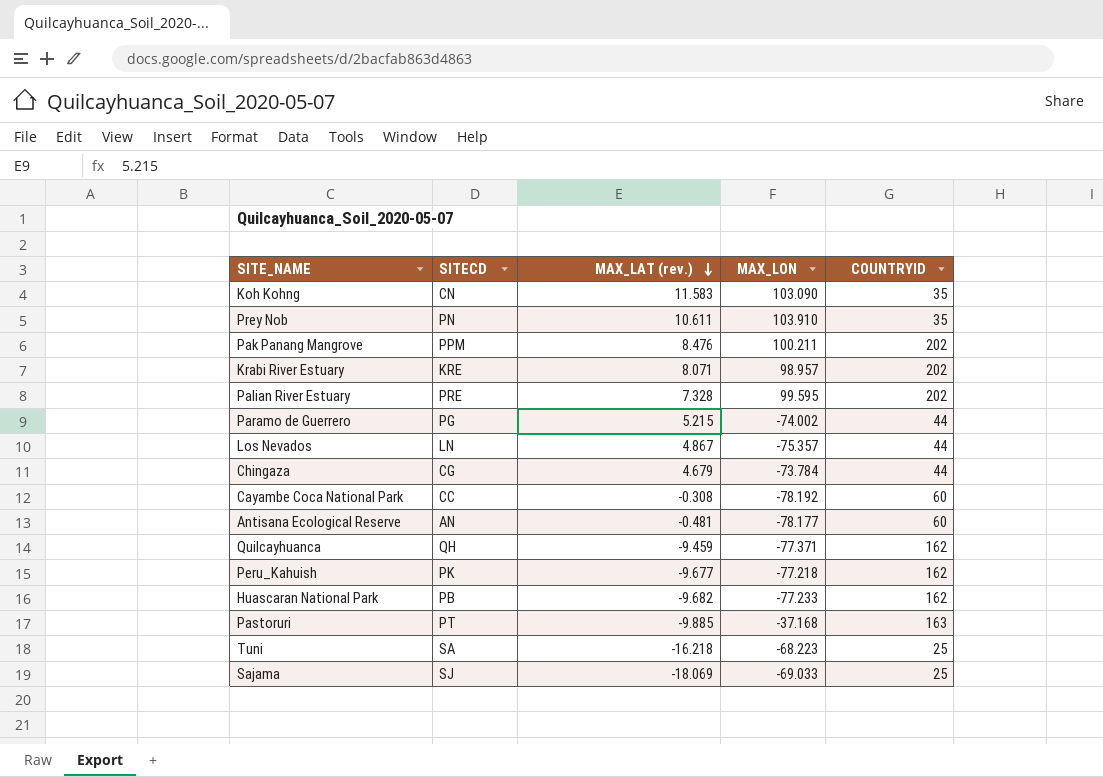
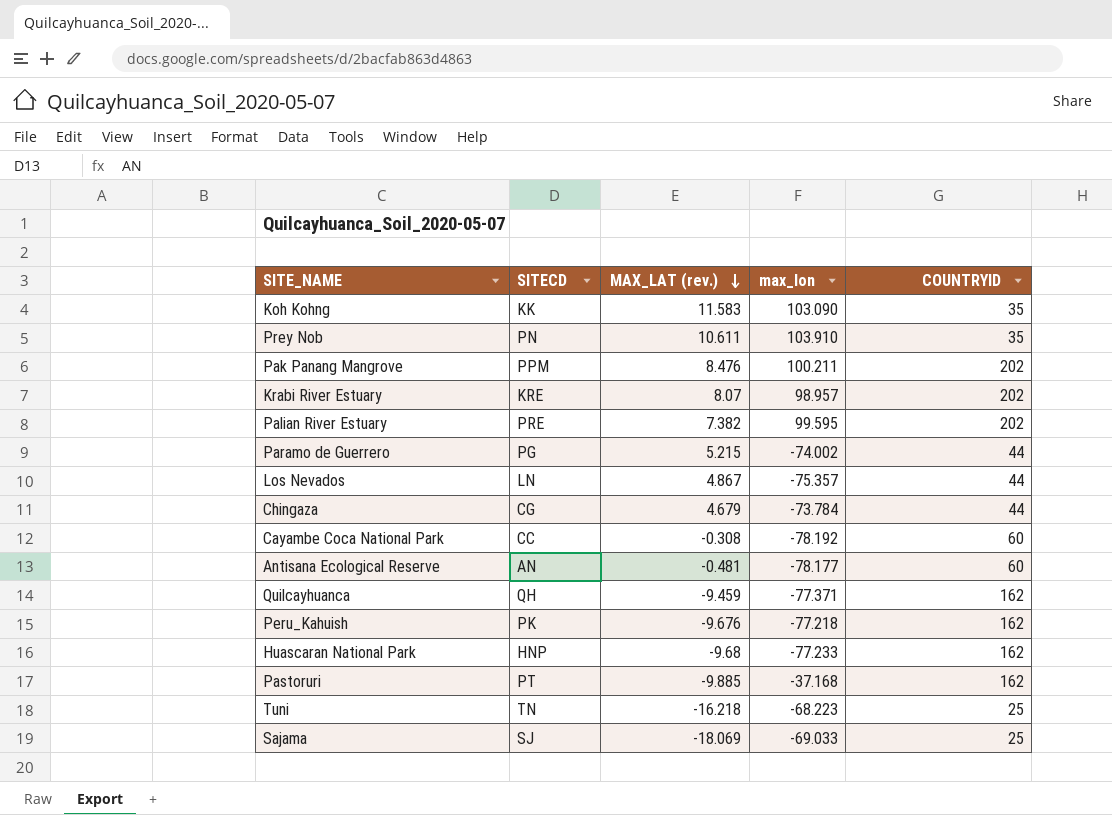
column name: MAX_LON -> max_lon
Koh Kohng | SITECD: CN -> KK
Krabi River Estuary | MAX_LAT (rev.): 8.071 -> 8.07
Palian River Estuary | MAX_LAT (rev.): 7.328 -> 7.382
Peru_Kahuish | MAX_LAT (rev.): -9.677 -> -9.676
Huascaran National Park | SITECD: PB -> HNP
Huascaran National Park | MAX_LAT (rev.): -9.682 -> -9.68
Pastoruri | COUNTRYID: 163 -> 162
Tuni | SITECD: SA -> TN

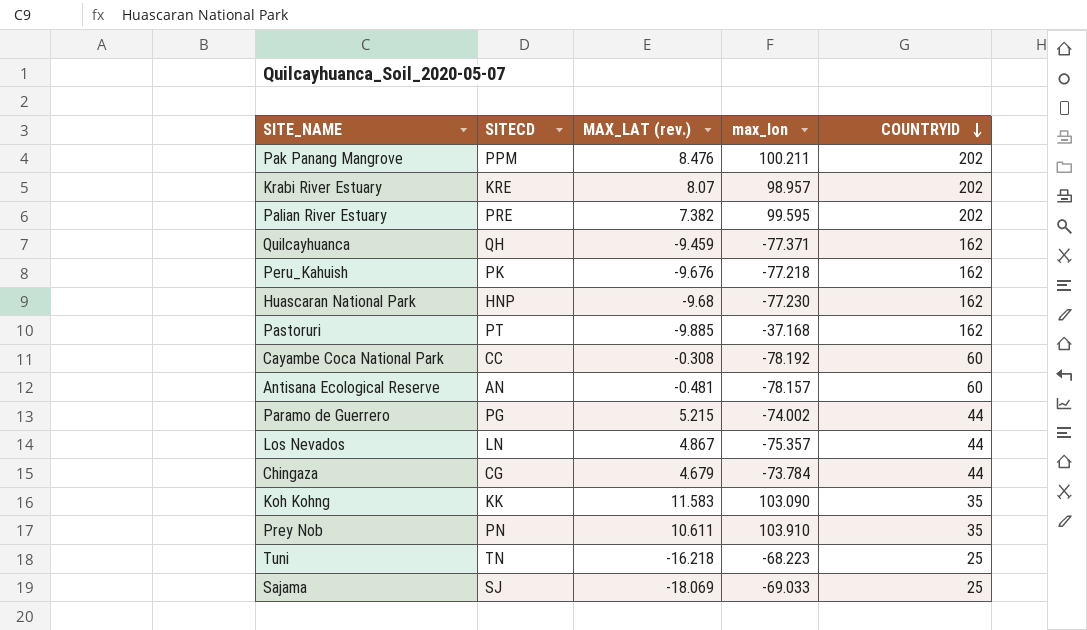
row order: MAX_LAT (rev.) descending -> COUNTRYID descending
Huascaran National Park | max_lon: -77.233 -> -77.230
Antisana Ecological Reserve | max_lon: -78.177 -> -78.157

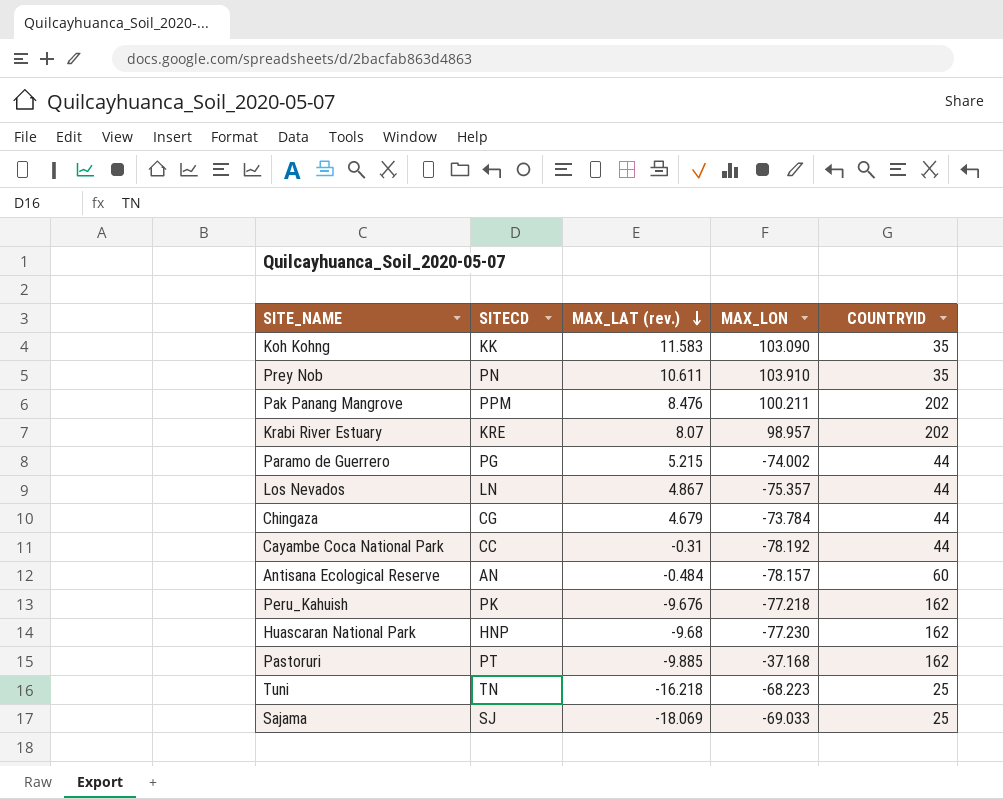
row order: COUNTRYID descending -> MAX_LAT (rev.) descending
column name: max_lon -> MAX_LON
row Palian River Estuary: PRE | 7.382 | 99.595 | 202 -> none
row Quilcayhuanca: QH | -9.459 | -77.371 | 162 -> none
Cayambe Coca National Park | MAX_LAT (rev.): -0.308 -> -0.31
Cayambe Coca National Park | COUNTRYID: 60 -> 44
Antisana Ecological Reserve | MAX_LAT (rev.): -0.481 -> -0.484

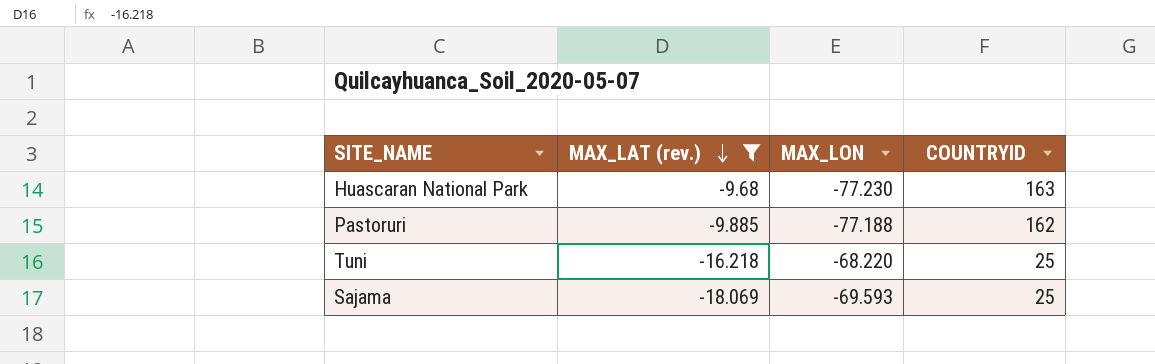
filter: none -> MAX_LAT (rev.) <= -9.68
column SITECD | position: 2 -> none
Huascaran National Park | COUNTRYID: 162 -> 163
Pastoruri | MAX_LON: -37.168 -> -77.188
Tuni | MAX_LON: -68.223 -> -68.220
Sajama | MAX_LON: -69.033 -> -69.593

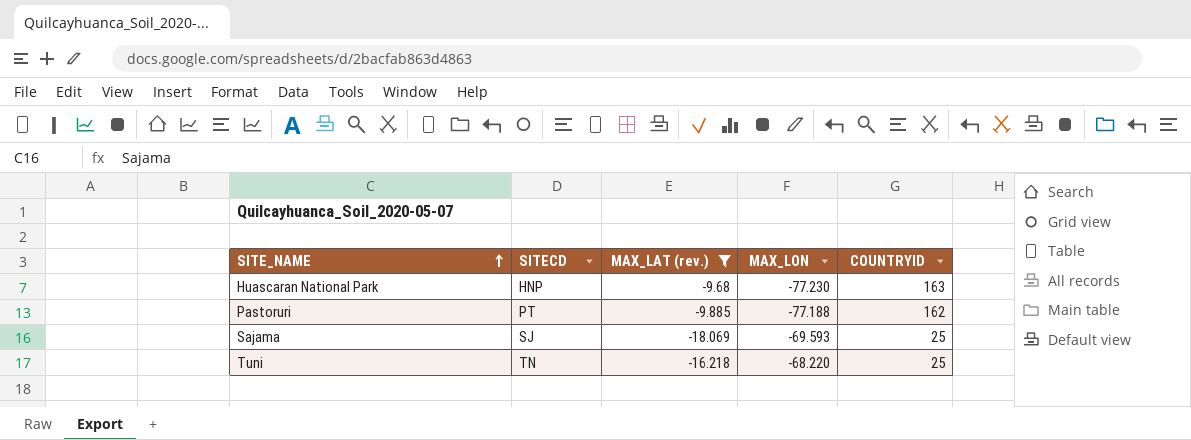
row order: MAX_LAT (rev.) descending -> SITE_NAME ascending
column SITECD | position: none -> 2

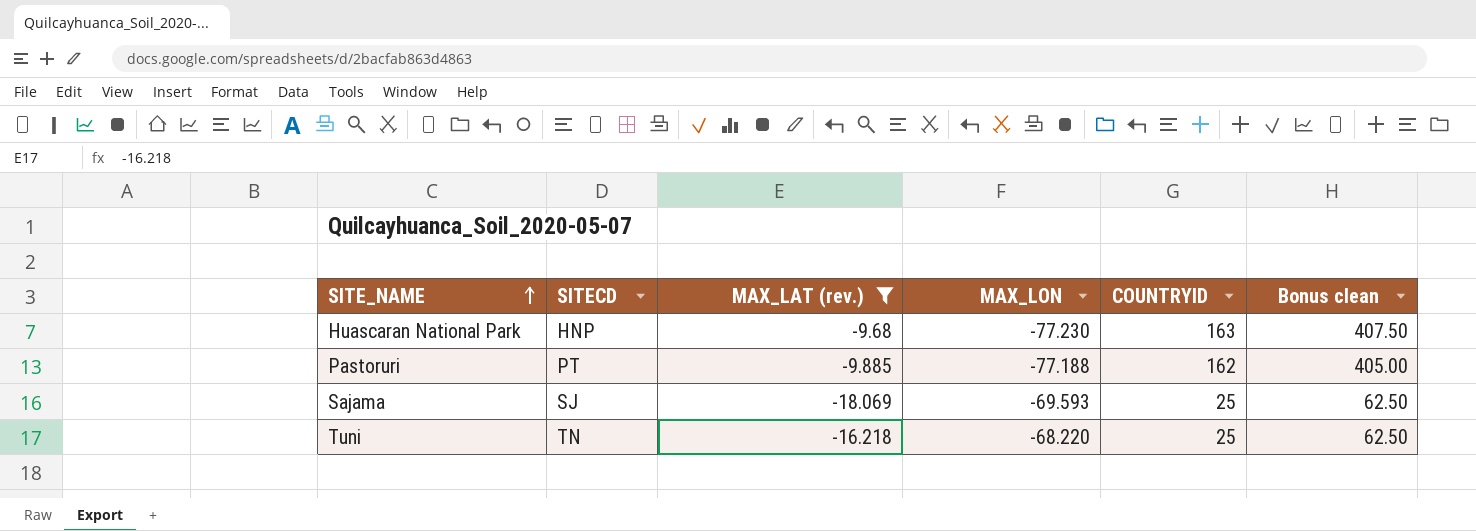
column Bonus clean | formula: none -> [COUNTRYID] * 2.5

